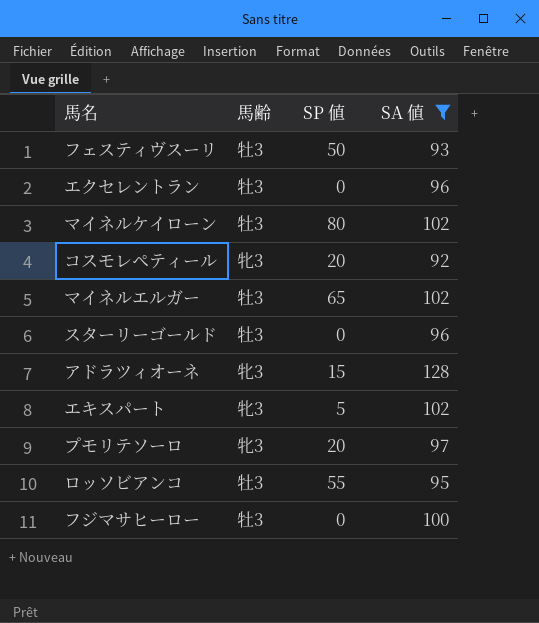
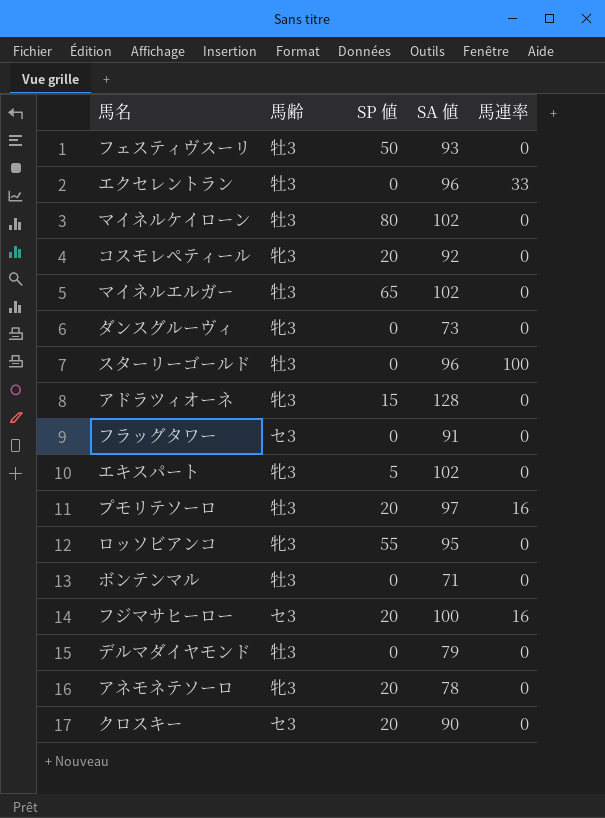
filter: SA 値 >= 92 -> none
column 馬連率 | position: none -> 5
プモリテソーロ | 馬齢: 牝3 -> 牡3
ロッソビアンコ | 馬齢: 牡3 -> 牝3
フジマサヒーロー | 馬齢: 牡3 -> セ3
フジマサヒーロー | SP 値: 0 -> 20

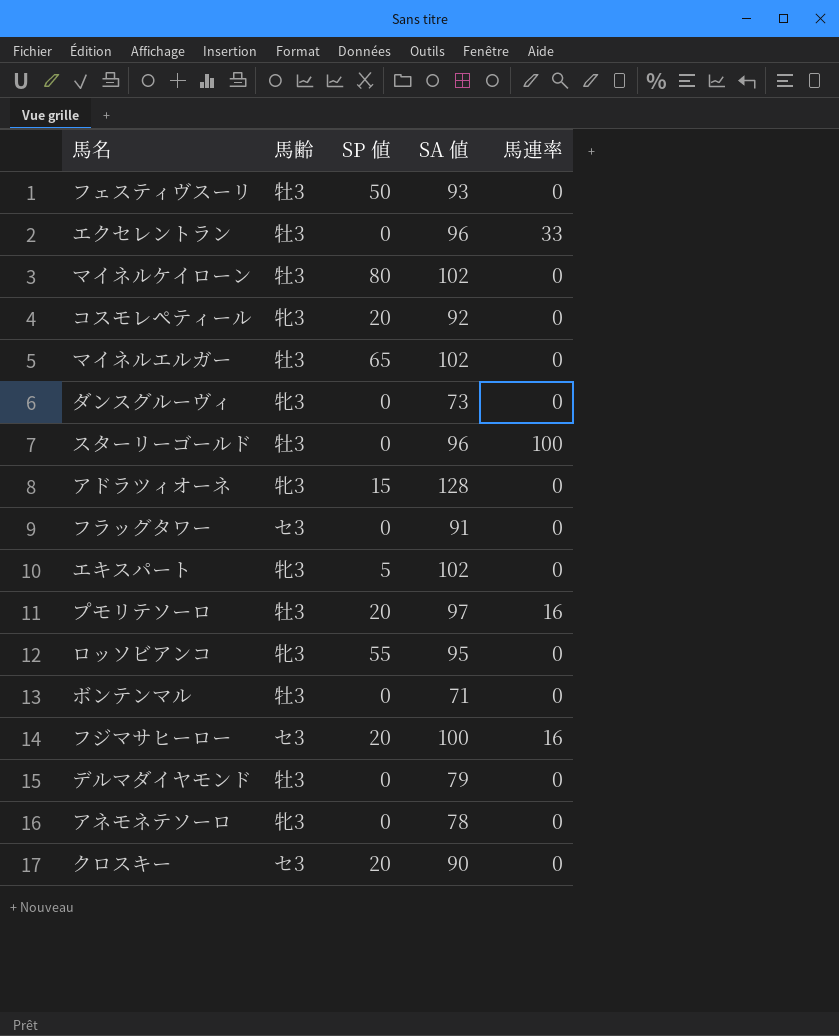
アネモネテソーロ | SP 値: 20 -> 0

